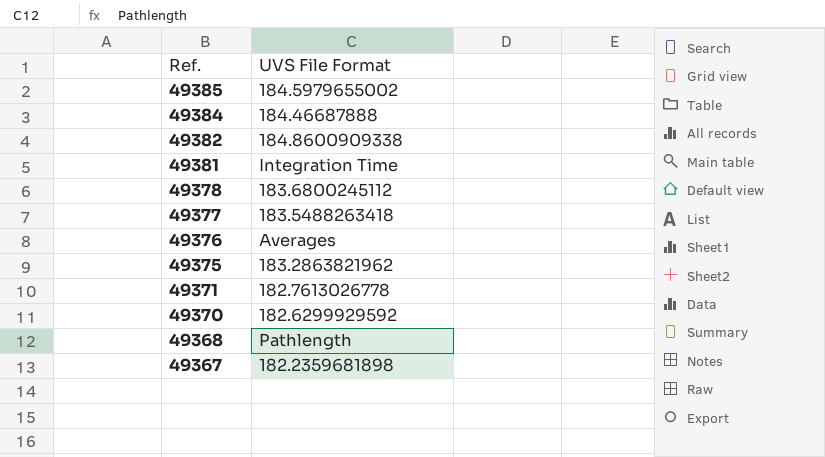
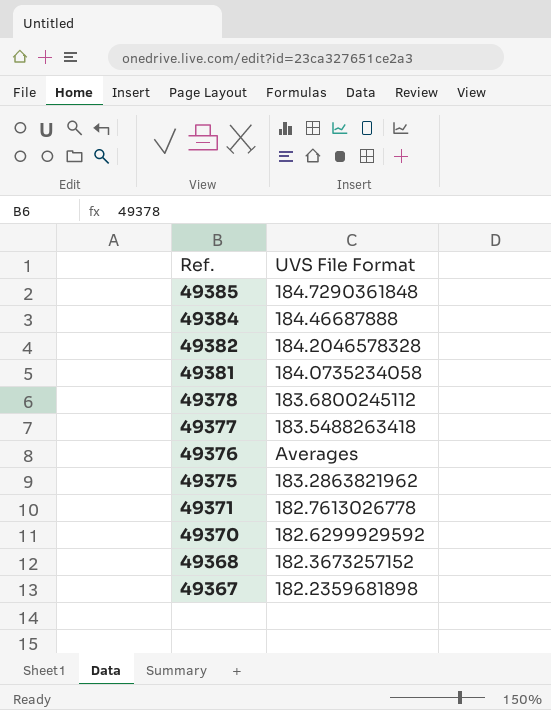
49385 | UVS File Format: 184.5979655002 -> 184.7290361848
49382 | UVS File Format: 184.8600909338 -> 184.2046578328
49381 | UVS File Format: Integration Time -> 184.0735234058
49368 | UVS File Format: Pathlength -> 182.3673257152

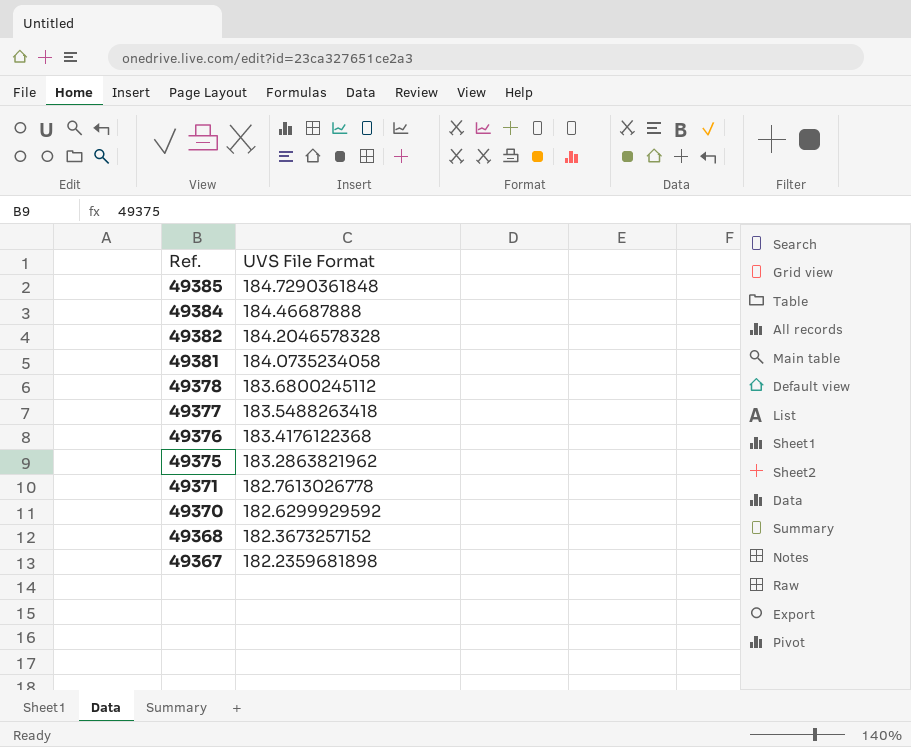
49376 | UVS File Format: Averages -> 183.4176122368

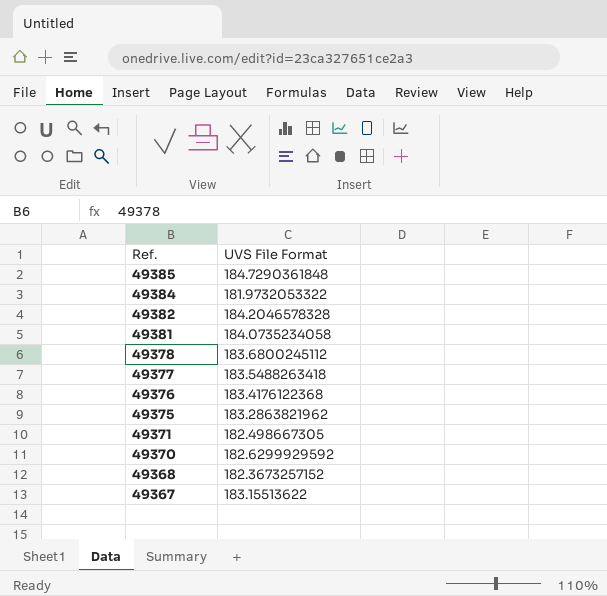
49384 | UVS File Format: 184.46687888 -> 181.9732053322
49371 | UVS File Format: 182.7613026778 -> 182.498667305
49367 | UVS File Format: 182.2359681898 -> 183.15513622

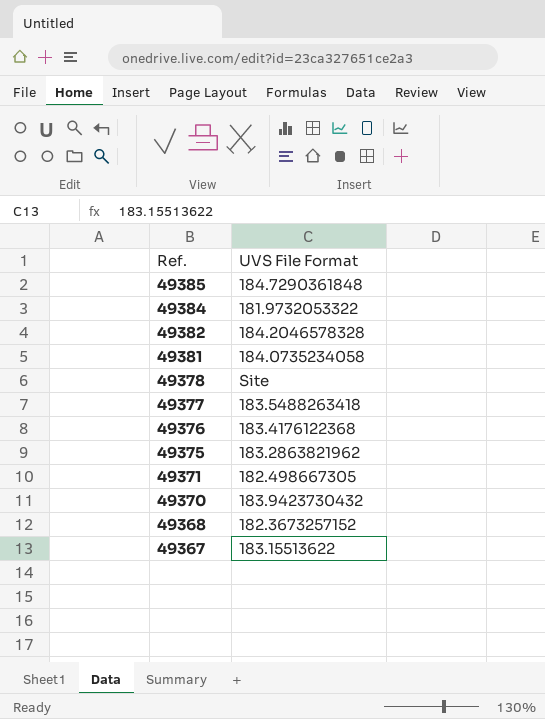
49378 | UVS File Format: 183.6800245112 -> Site
49370 | UVS File Format: 182.6299929592 -> 183.9423730432

